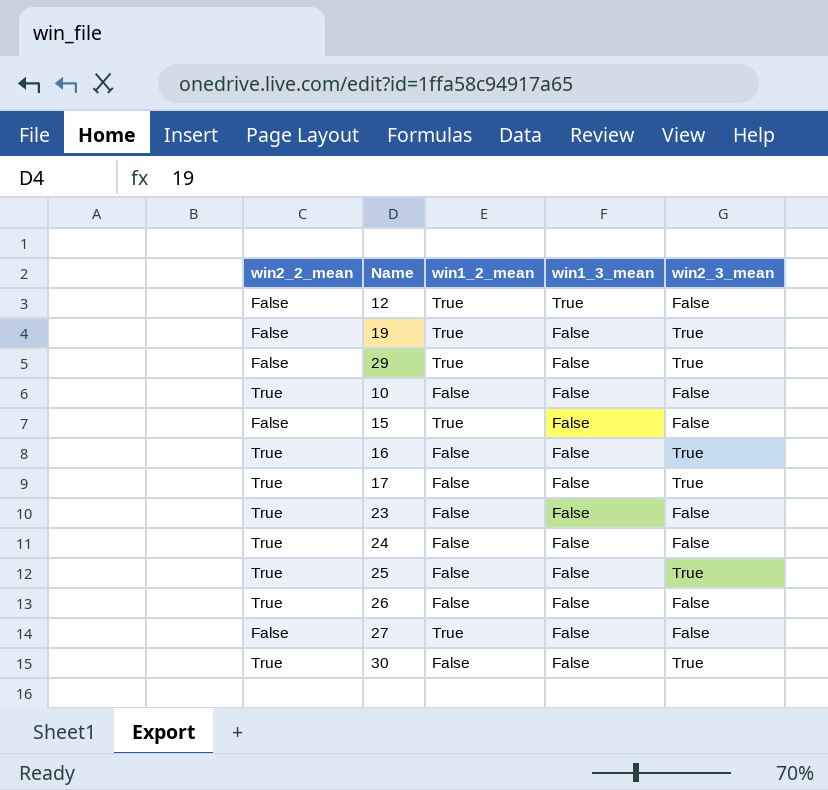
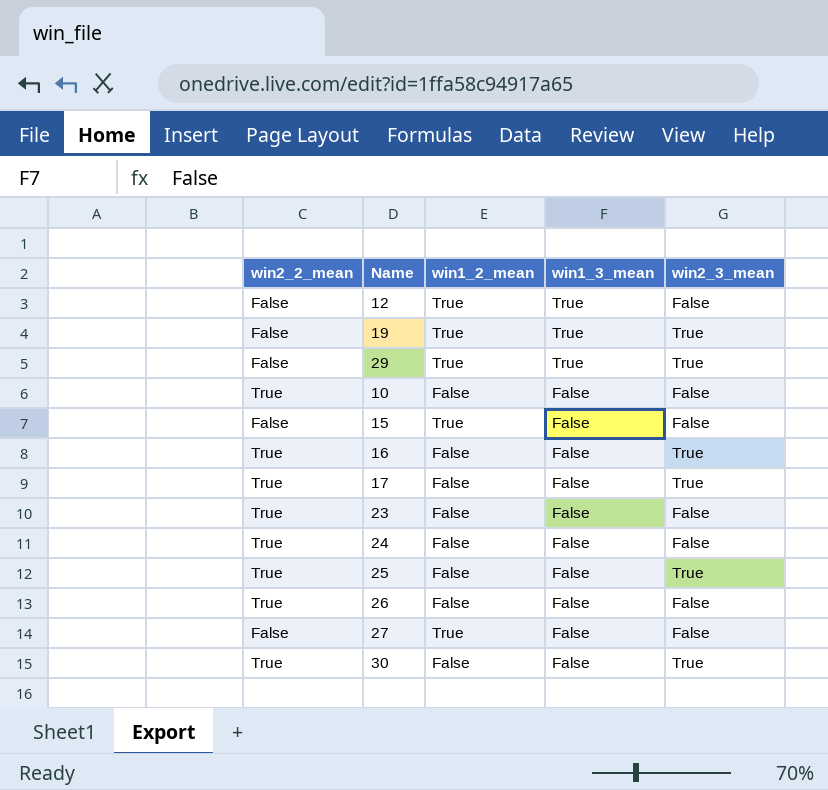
19 | win1_3_mean: False -> True
29 | win1_3_mean: False -> True

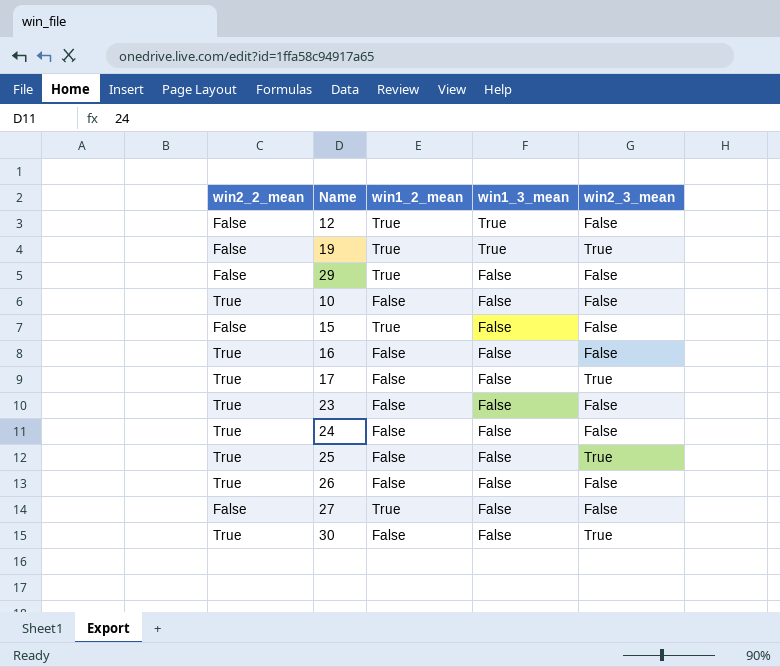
29 | win1_3_mean: True -> False
29 | win2_3_mean: True -> False
16 | win2_3_mean: True -> False

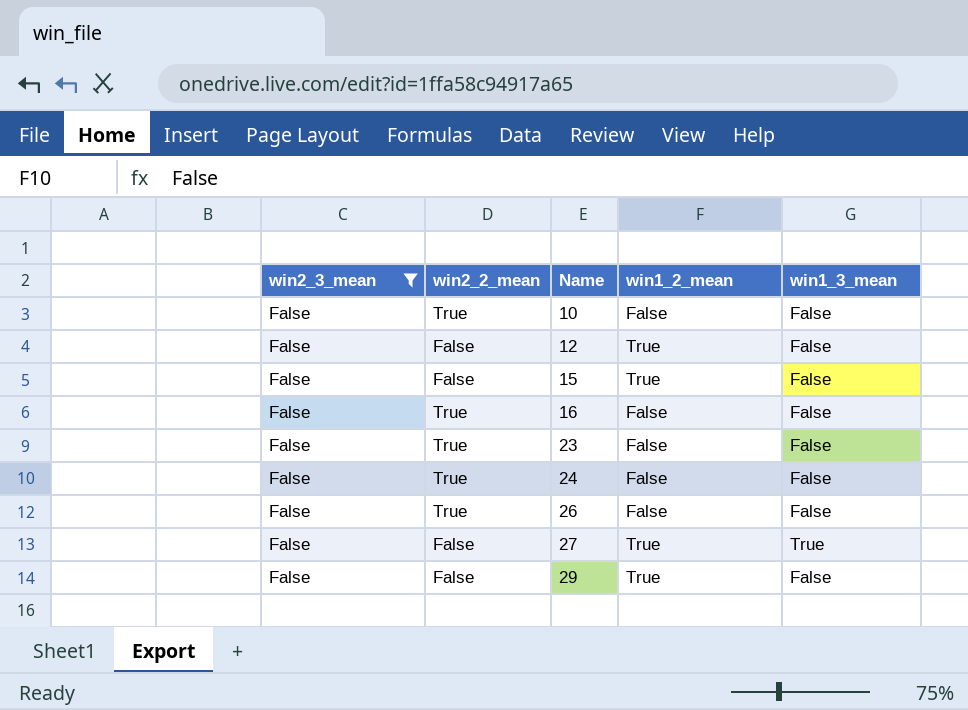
filter: none -> win2_3_mean = False
row order: win1_3_mean descending -> Name ascending
column win2_3_mean | position: 5 -> 1
12 | win1_3_mean: True -> False
27 | win1_3_mean: False -> True

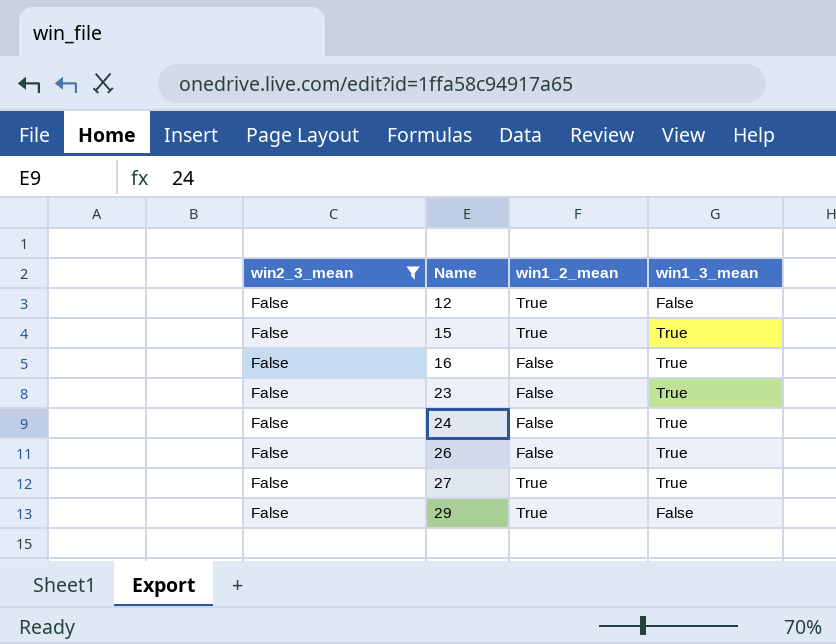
column win2_2_mean | position: 2 -> none
row 10: False | True | False | False -> none
15 | win1_3_mean: False -> True
16 | win1_3_mean: False -> True
23 | win1_3_mean: False -> True
24 | win1_3_mean: False -> True
26 | win1_3_mean: False -> True

